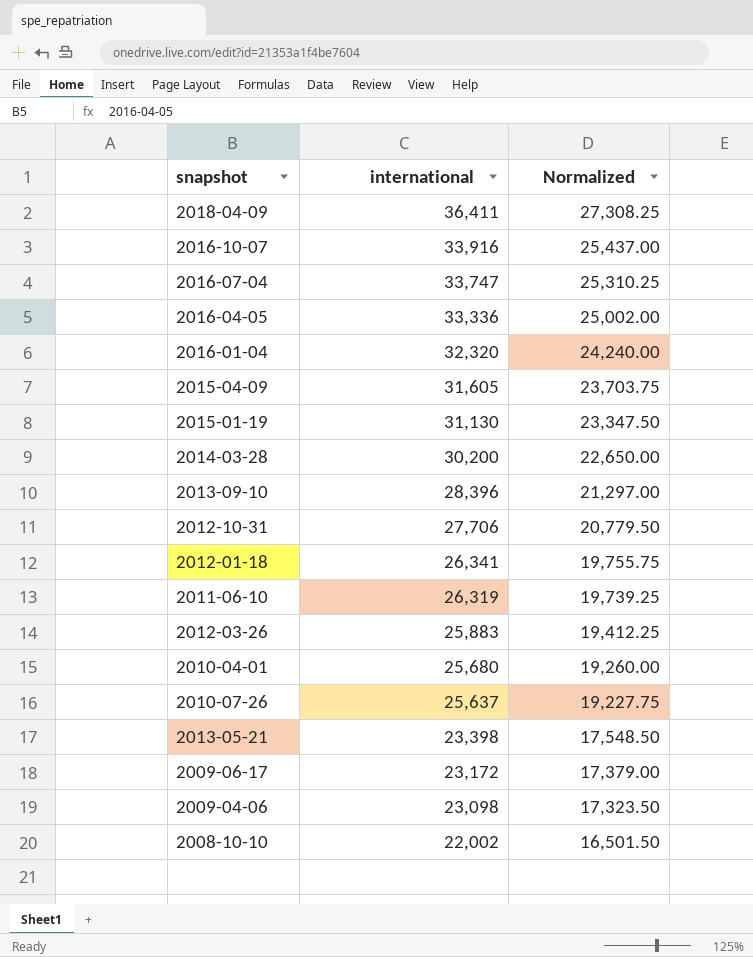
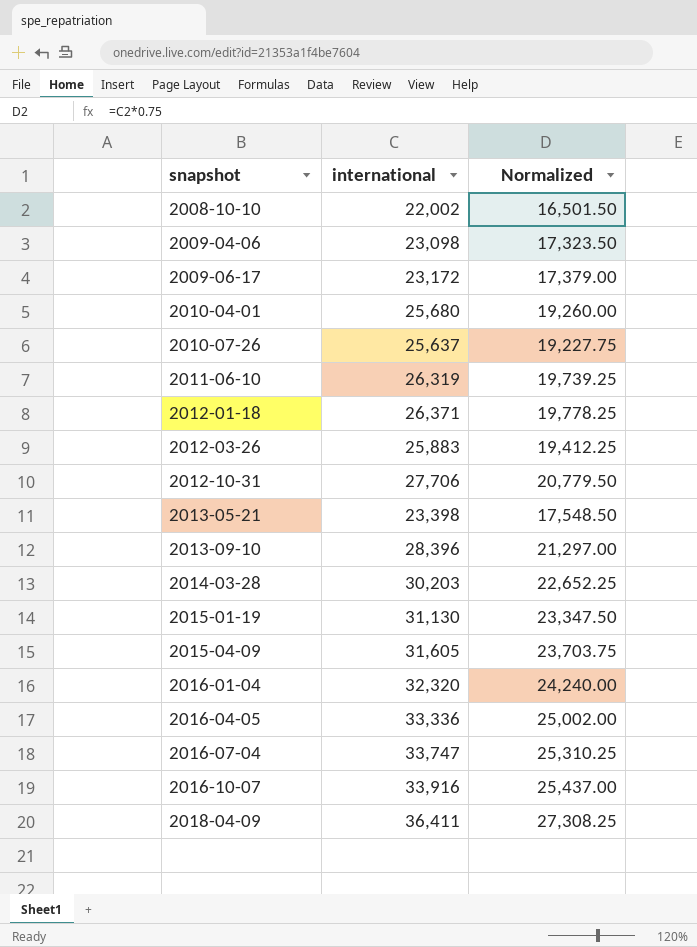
row order: international descending -> snapshot ascending
2012-01-18 | international: 26,341 -> 26,371
2012-01-18 | Normalized: 19,755.75 -> 19,778.25
2014-03-28 | international: 30,200 -> 30,203
2014-03-28 | Normalized: 22,650.00 -> 22,652.25

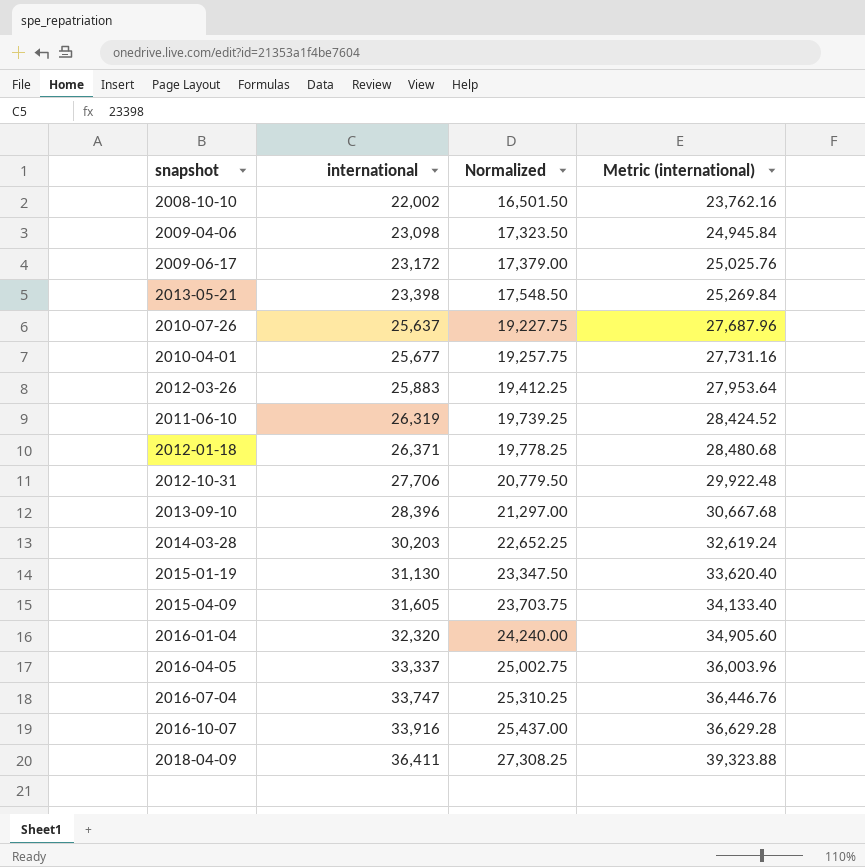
row order: snapshot ascending -> international ascending
column Metric (international) | formula: none -> [international] * 1.08
2010-04-01 | international: 25,680 -> 25,677
2010-04-01 | Normalized: 19,260.00 -> 19,257.75
2016-04-05 | international: 33,336 -> 33,337
2016-04-05 | Normalized: 25,002.00 -> 25,002.75

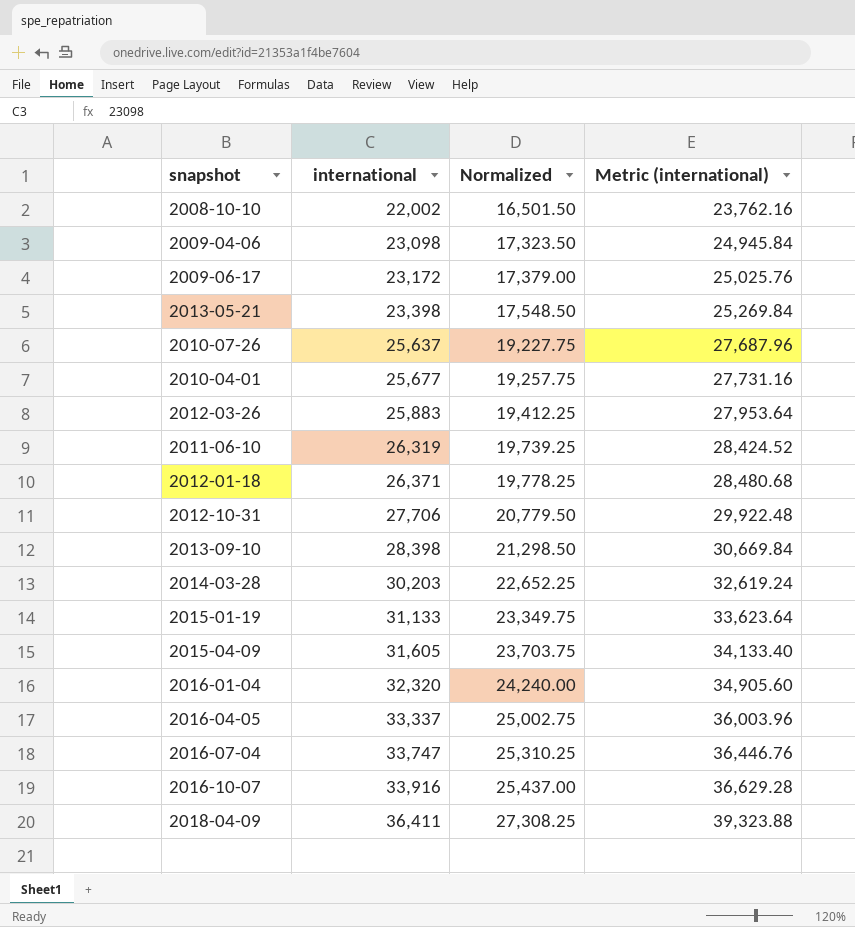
2013-09-10 | international: 28,396 -> 28,398
2013-09-10 | Normalized: 21,297.00 -> 21,298.50
2013-09-10 | Metric (international): 30,667.68 -> 30,669.84
2015-01-19 | international: 31,130 -> 31,133
2015-01-19 | Normalized: 23,347.50 -> 23,349.75
2015-01-19 | Metric (international): 33,620.40 -> 33,623.64

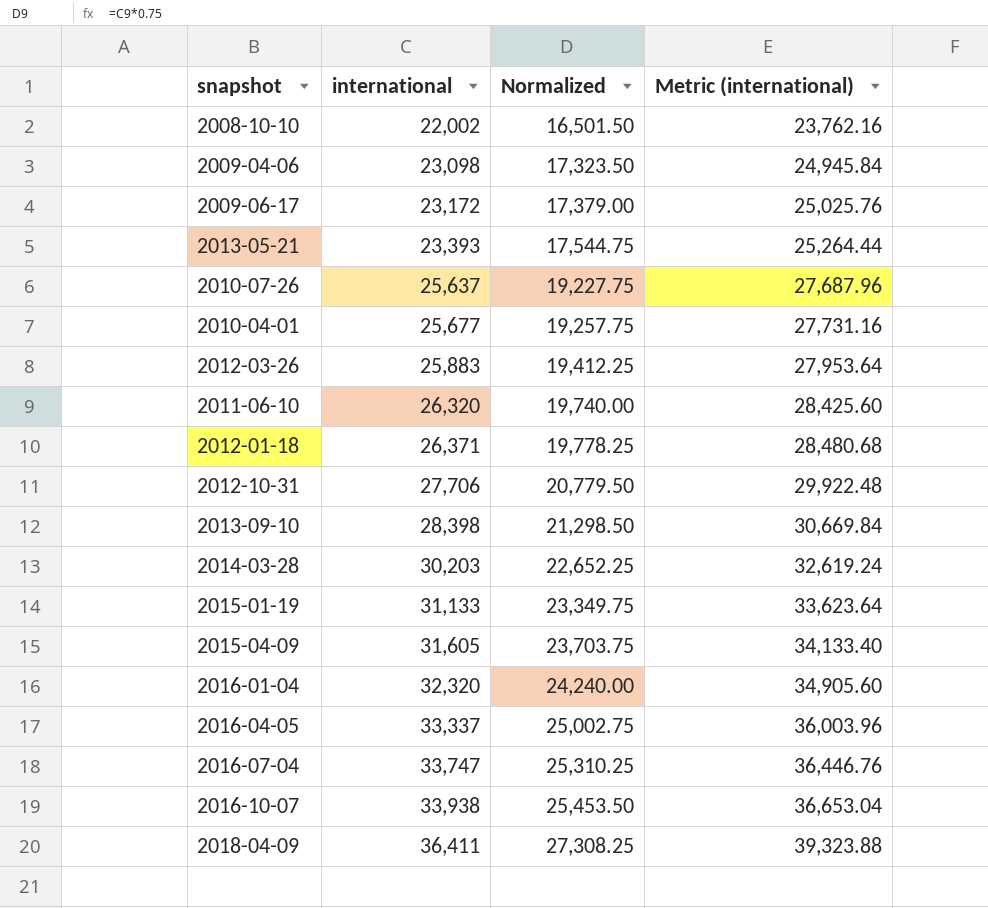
2013-05-21 | international: 23,398 -> 23,393
2013-05-21 | Normalized: 17,548.50 -> 17,544.75
2013-05-21 | Metric (international): 25,269.84 -> 25,264.44
2011-06-10 | international: 26,319 -> 26,320
2011-06-10 | Normalized: 19,739.25 -> 19,740.00
2011-06-10 | Metric (international): 28,424.52 -> 28,425.60
2016-10-07 | international: 33,916 -> 33,938
2016-10-07 | Normalized: 25,437.00 -> 25,453.50
2016-10-07 | Metric (international): 36,629.28 -> 36,653.04

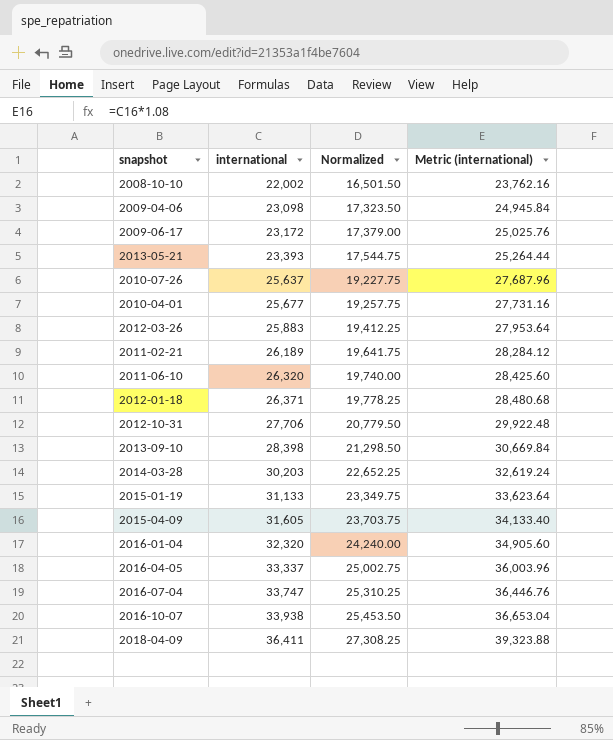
row 2011-02-21: none -> 26,189 | 19,641.75 | 28,284.12

